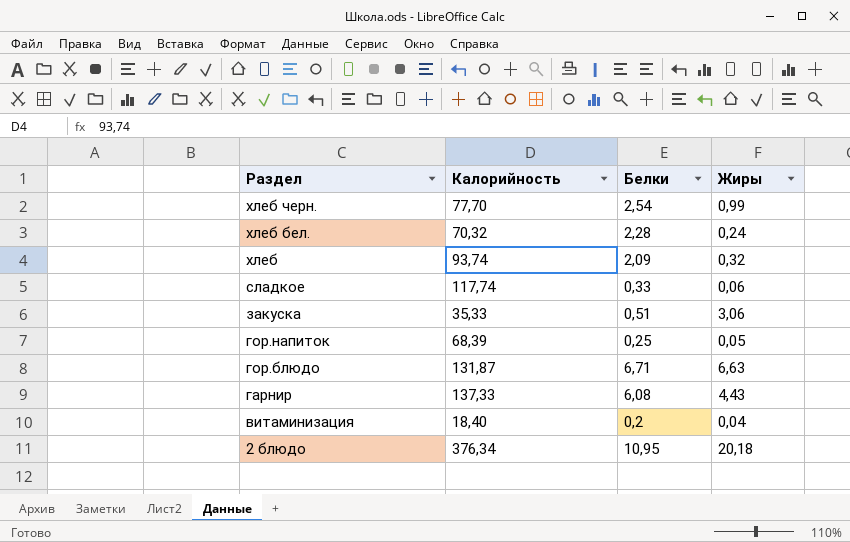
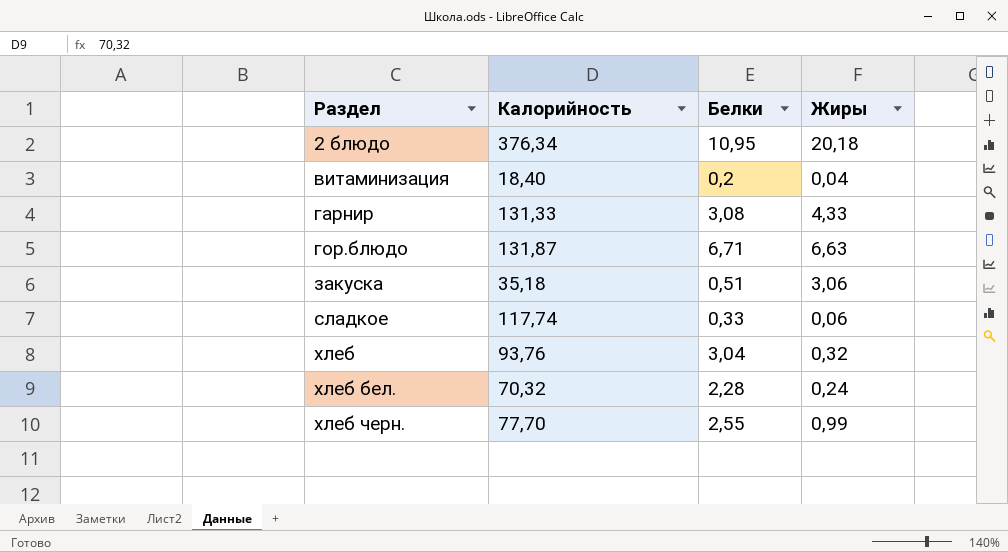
row order: Раздел descending -> Раздел ascending
row гор.напиток: 68,39 | 0,25 | 0,05 -> none
гарнир | Калорийность: 137,33 -> 131,33
гарнир | Белки: 6,08 -> 3,08
гарнир | Жиры: 4,43 -> 4,33
закуска | Калорийность: 35,33 -> 35,18
хлеб | Калорийность: 93,74 -> 93,76
хлеб | Белки: 2,09 -> 3,04
хлеб черн. | Белки: 2,54 -> 2,55

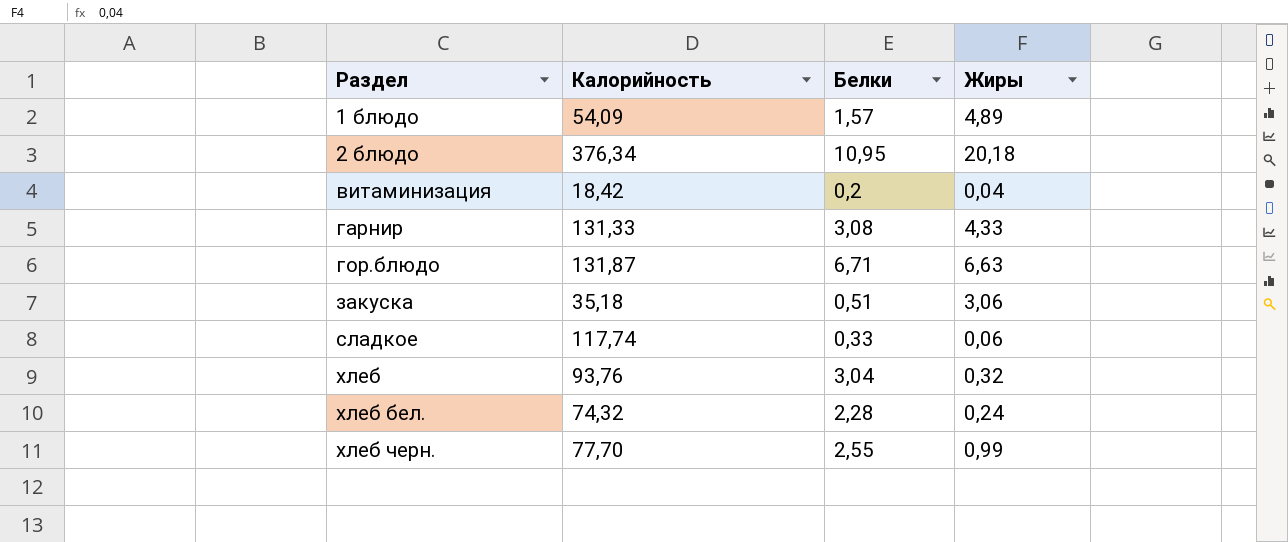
row 1 блюдо: none -> 54,09 | 1,57 | 4,89
витаминизация | Калорийность: 18,40 -> 18,42
хлеб бел. | Калорийность: 70,32 -> 74,32

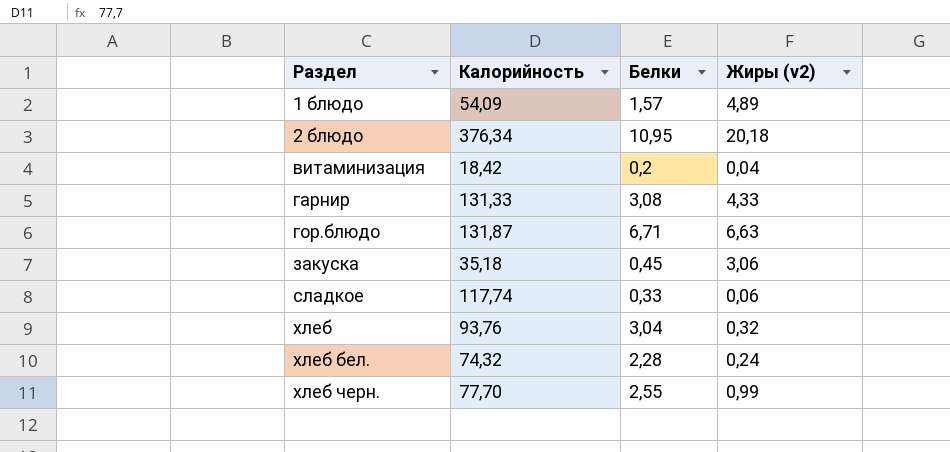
column name: Жиры -> Жиры (v2)
закуска | Белки: 0,51 -> 0,45

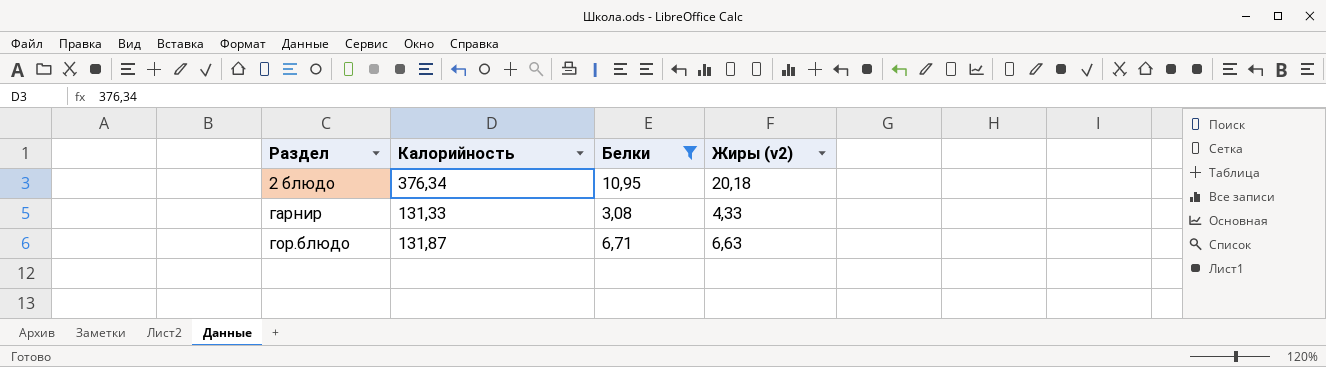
filter: none -> Белки >= 3,08

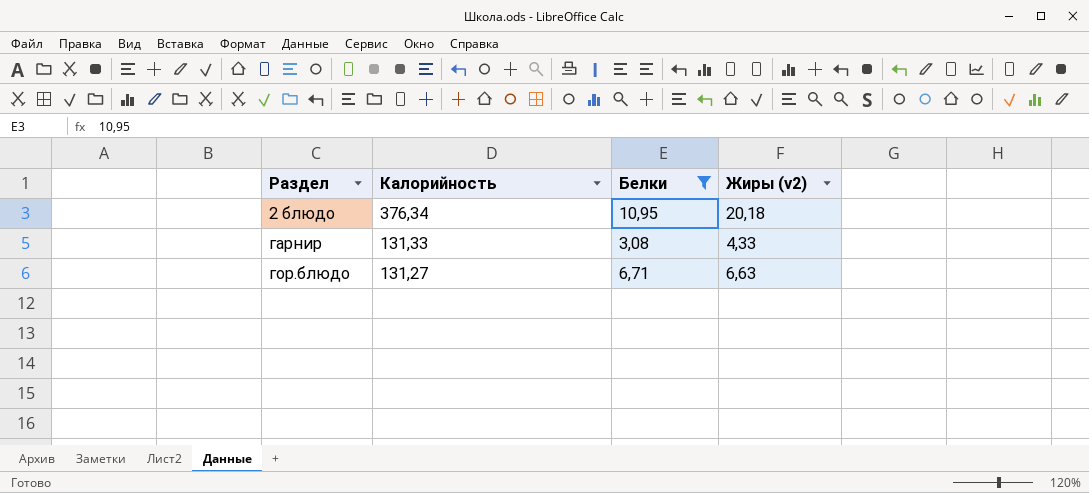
гор.блюдо | Калорийность: 131,87 -> 131,27

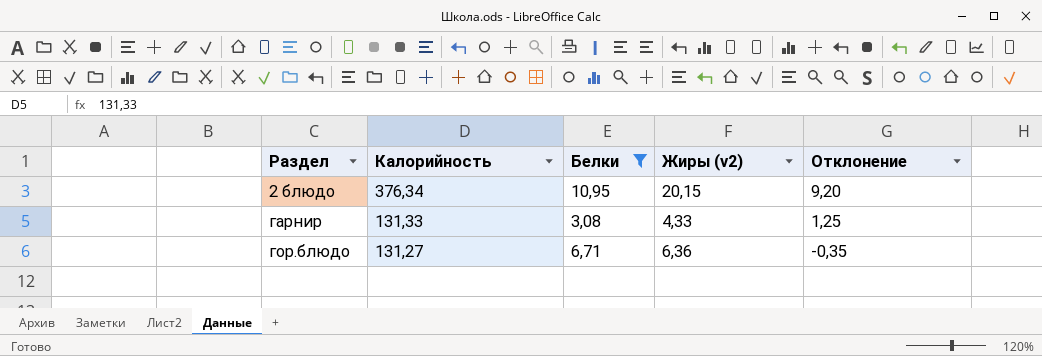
column Отклонение | formula: none -> [Жиры (v2)] - [Белки]
2 блюдо | Жиры (v2): 20,18 -> 20,15
гор.блюдо | Жиры (v2): 6,63 -> 6,36

